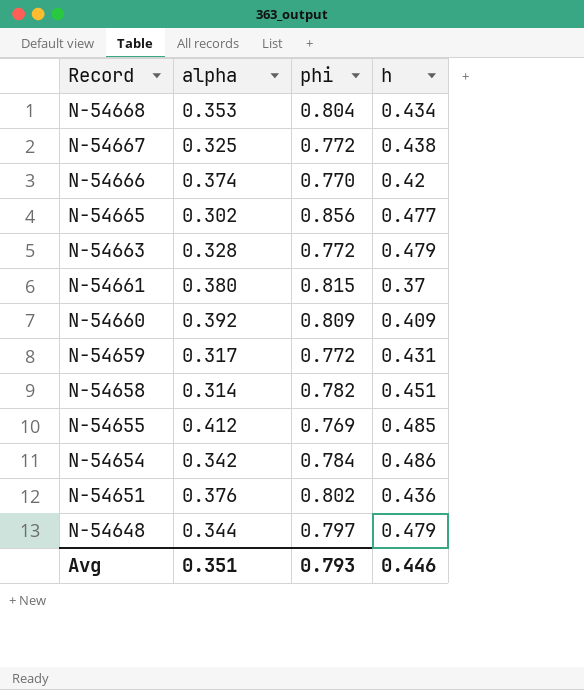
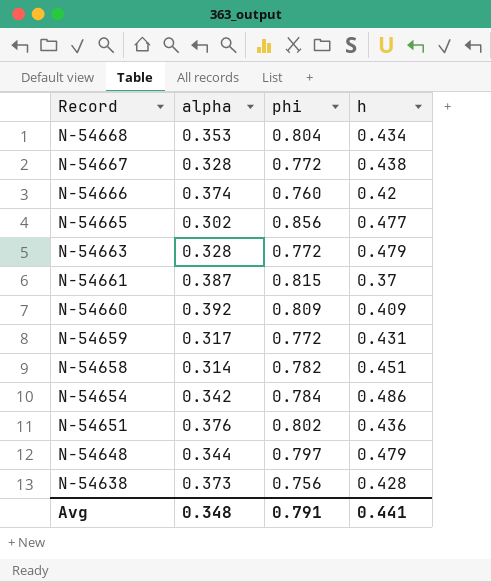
row N-54655: 0.412 | 0.769 | 0.485 -> none
N-54667 | alpha: 0.325 -> 0.328
N-54666 | phi: 0.770 -> 0.760
N-54661 | alpha: 0.380 -> 0.387
row N-54638: none -> 0.373 | 0.756 | 0.428
Avg | alpha: 0.351 -> 0.348
Avg | phi: 0.793 -> 0.791
Avg | h: 0.446 -> 0.441

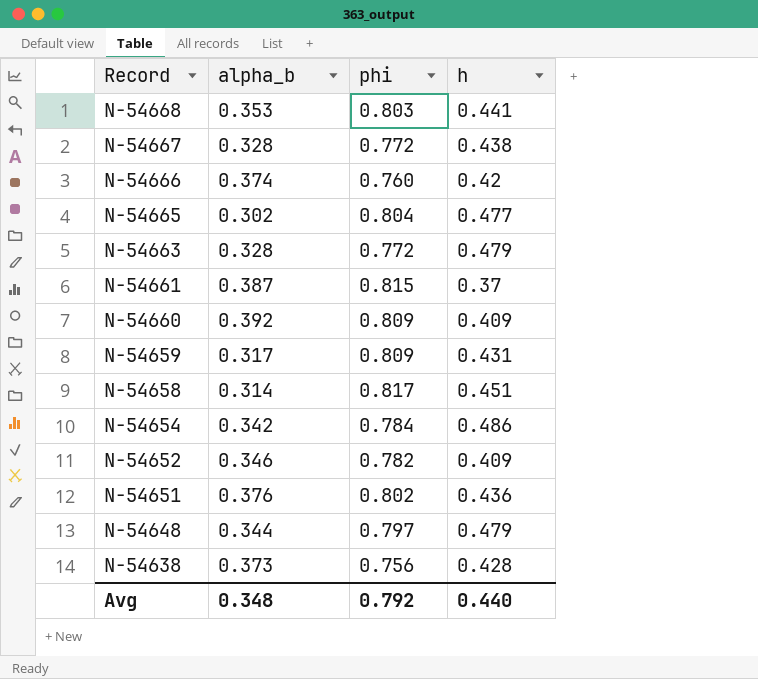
column name: alpha -> alpha_b
N-54668 | phi: 0.804 -> 0.803
N-54668 | h: 0.434 -> 0.441
N-54665 | phi: 0.856 -> 0.804
N-54659 | phi: 0.772 -> 0.809
N-54658 | phi: 0.782 -> 0.817
row N-54652: none -> 0.346 | 0.782 | 0.409
Avg | phi: 0.791 -> 0.792
Avg | h: 0.441 -> 0.440

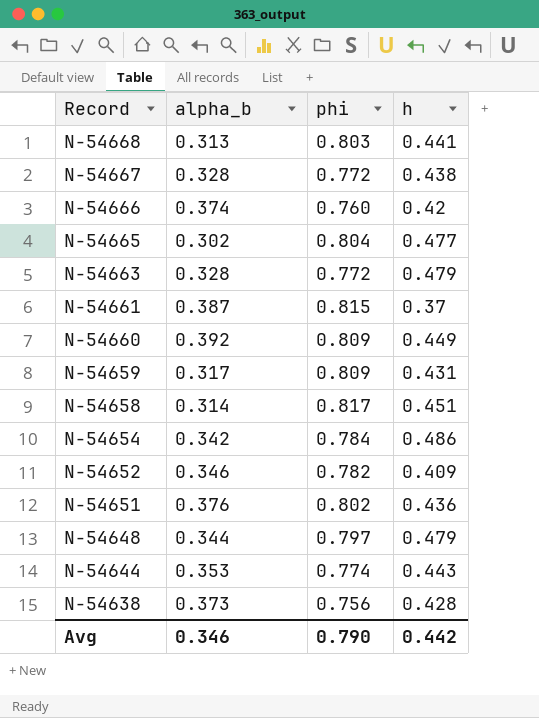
N-54668 | alpha_b: 0.353 -> 0.313
N-54660 | h: 0.409 -> 0.449
row N-54644: none -> 0.353 | 0.774 | 0.443
Avg | alpha_b: 0.348 -> 0.346
Avg | phi: 0.792 -> 0.790
Avg | h: 0.440 -> 0.442

